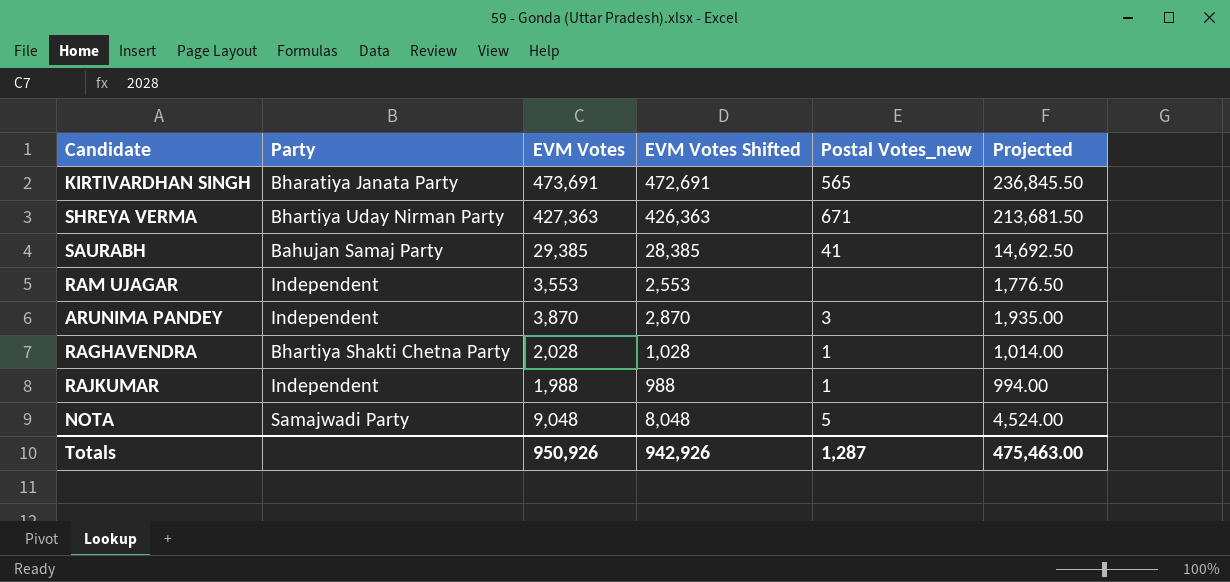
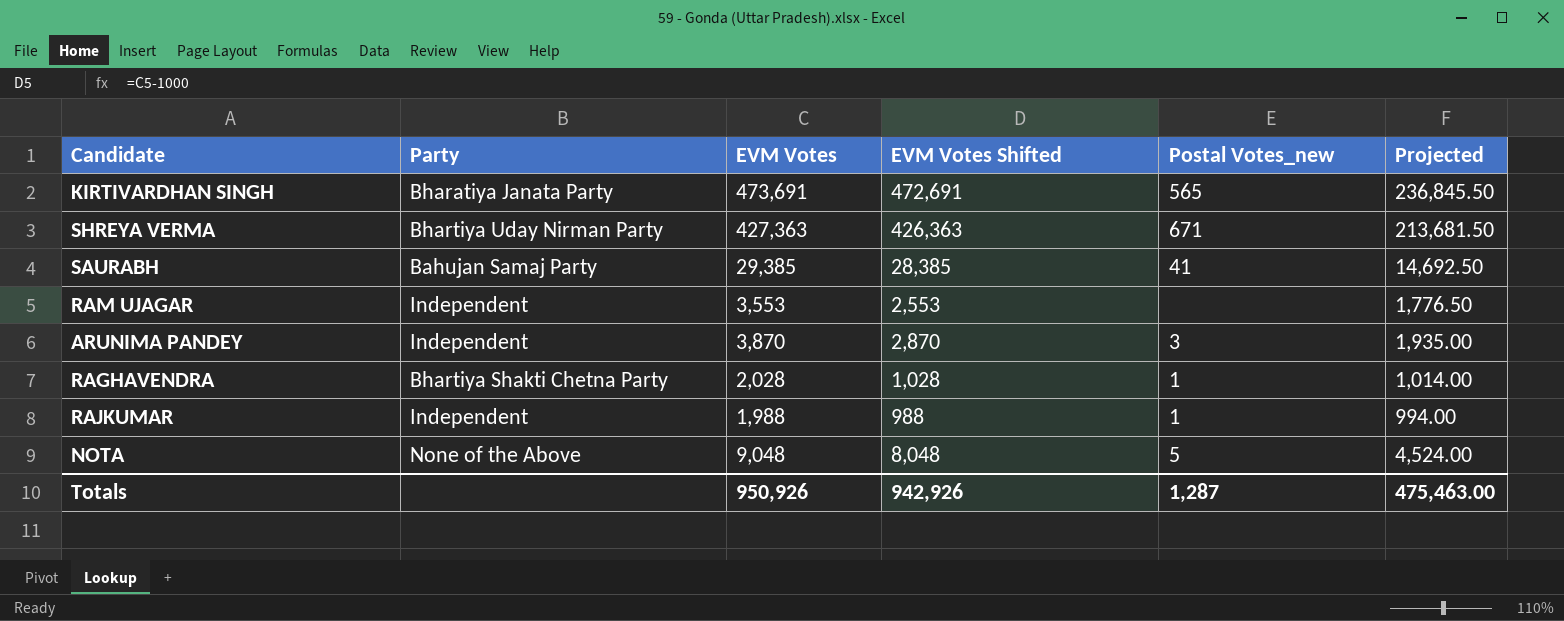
NOTA | Party: Samajwadi Party -> None of the Above

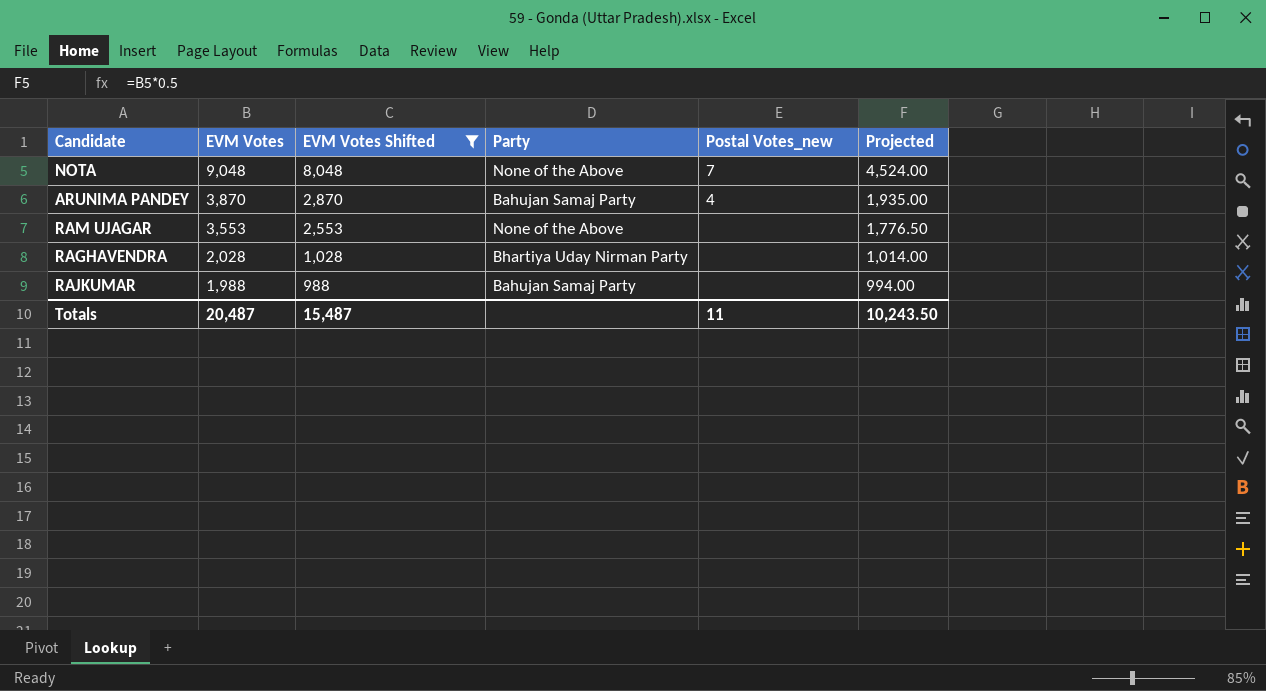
filter: none -> EVM Votes Shifted <= 8,048
row order: none -> EVM Votes descending
column Party | position: 2 -> 4
NOTA | Postal Votes_new: 5 -> 7
ARUNIMA PANDEY | Party: Independent -> Bahujan Samaj Party
ARUNIMA PANDEY | Postal Votes_new: 3 -> 4
RAM UJAGAR | Party: Independent -> None of the Above
RAGHAVENDRA | Party: Bhartiya Shakti Chetna Party -> Bhartiya Uday Nirman Party
RAGHAVENDRA | Postal Votes_new: 1 -> none
RAJKUMAR | Party: Independent -> Bahujan Samaj Party
RAJKUMAR | Postal Votes_new: 1 -> none
Totals | EVM Votes: 950,926 -> 20,487
Totals | EVM Votes Shifted: 942,926 -> 15,487
Totals | Postal Votes_new: 1,287 -> 11
Totals | Projected: 475,463.00 -> 10,243.50

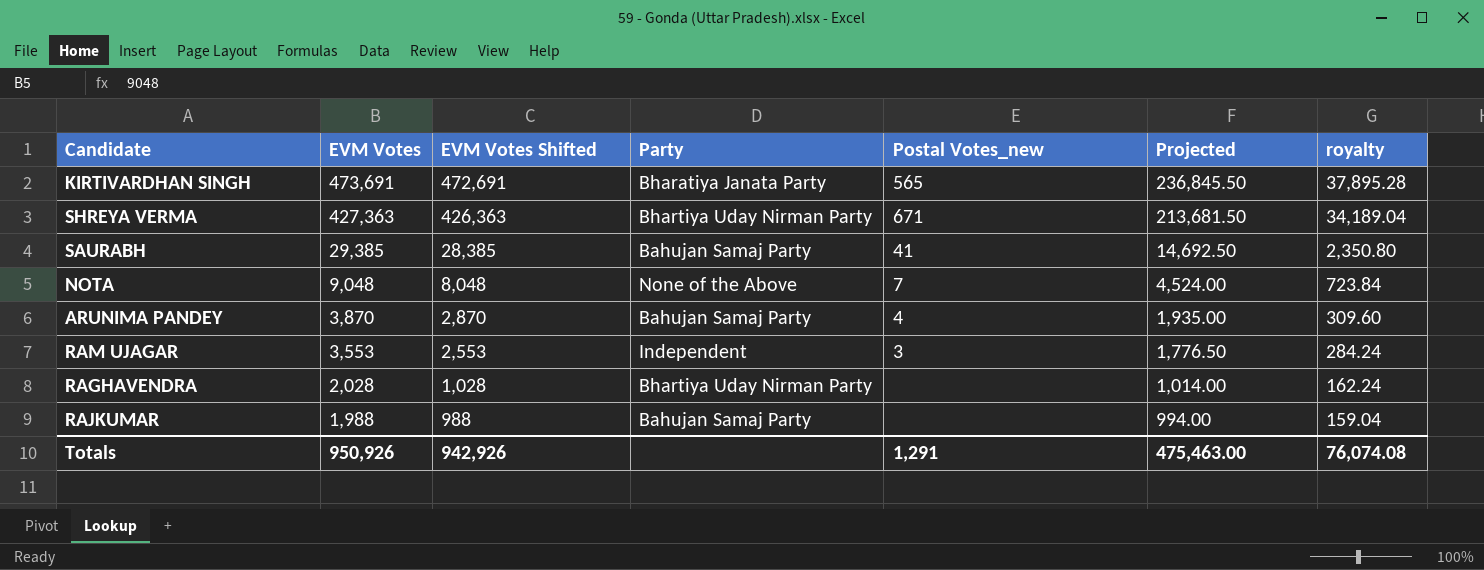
filter: EVM Votes Shifted <= 8,048 -> none
column royalty | formula: none -> [EVM Votes] * 0.08
RAM UJAGAR | Party: None of the Above -> Independent
RAM UJAGAR | Postal Votes_new: none -> 3
Totals | EVM Votes: 20,487 -> 950,926
Totals | EVM Votes Shifted: 15,487 -> 942,926
Totals | Postal Votes_new: 11 -> 1,291
Totals | Projected: 10,243.50 -> 475,463.00

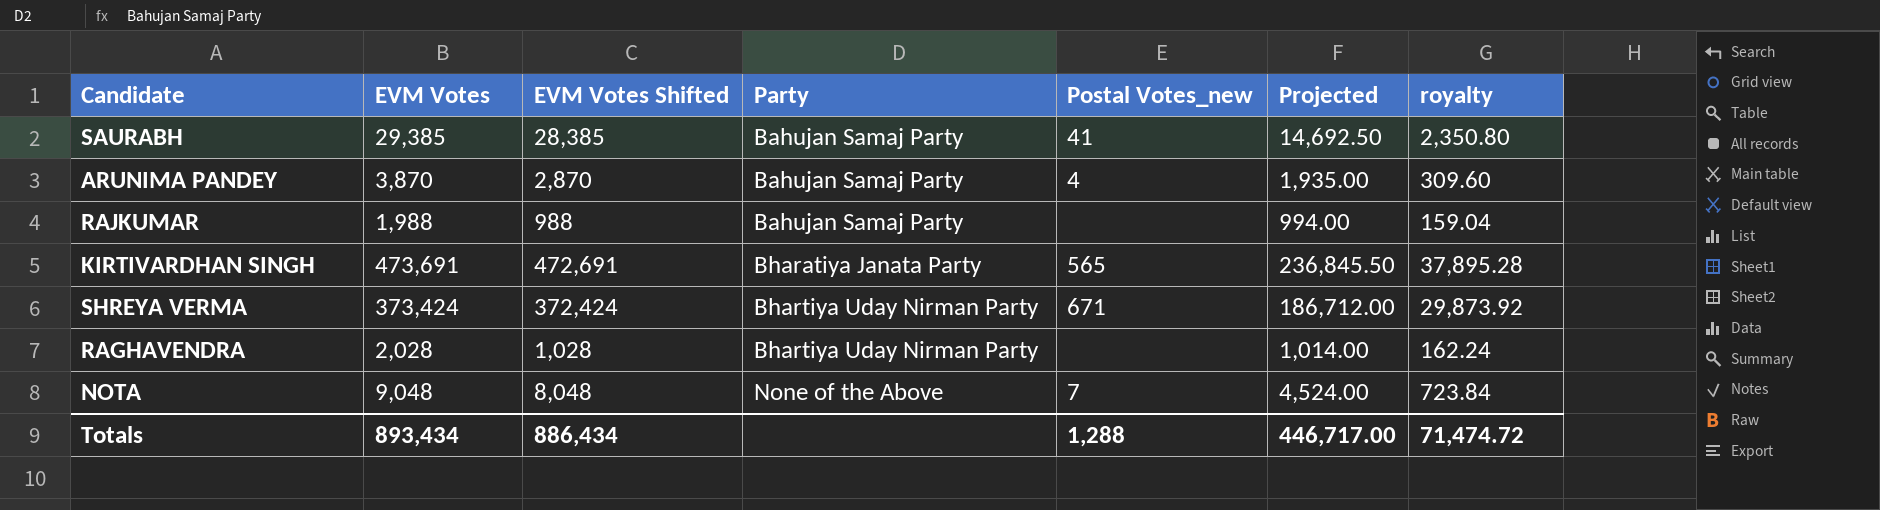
row order: EVM Votes descending -> Party ascending
row RAM UJAGAR: 3,553 | 2,553 | Independent | 3 | 1,776.50 | 284.24 -> none
SHREYA VERMA | EVM Votes: 427,363 -> 373,424
SHREYA VERMA | EVM Votes Shifted: 426,363 -> 372,424
SHREYA VERMA | Projected: 213,681.50 -> 186,712.00
SHREYA VERMA | royalty: 34,189.04 -> 29,873.92
Totals | EVM Votes: 950,926 -> 893,434
Totals | EVM Votes Shifted: 942,926 -> 886,434
Totals | Postal Votes_new: 1,291 -> 1,288
Totals | Projected: 475,463.00 -> 446,717.00
Totals | royalty: 76,074.08 -> 71,474.72

